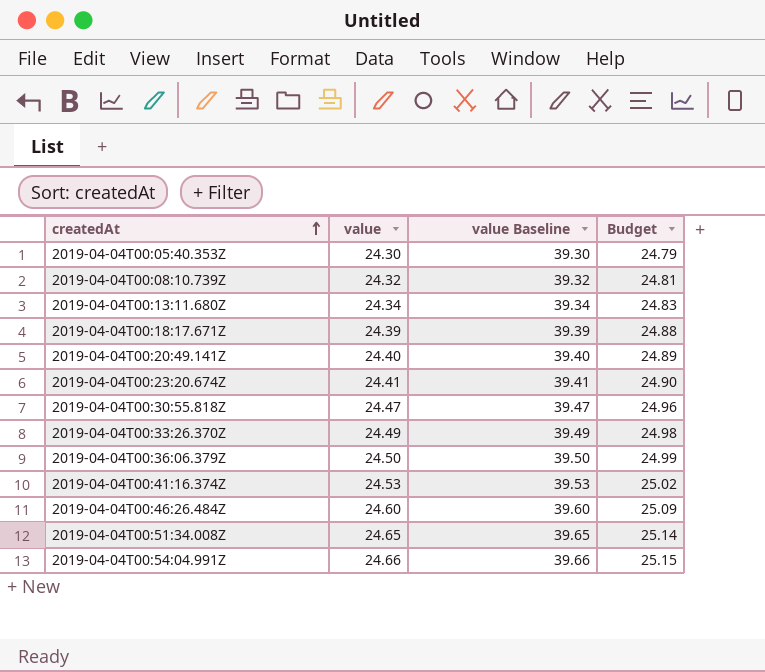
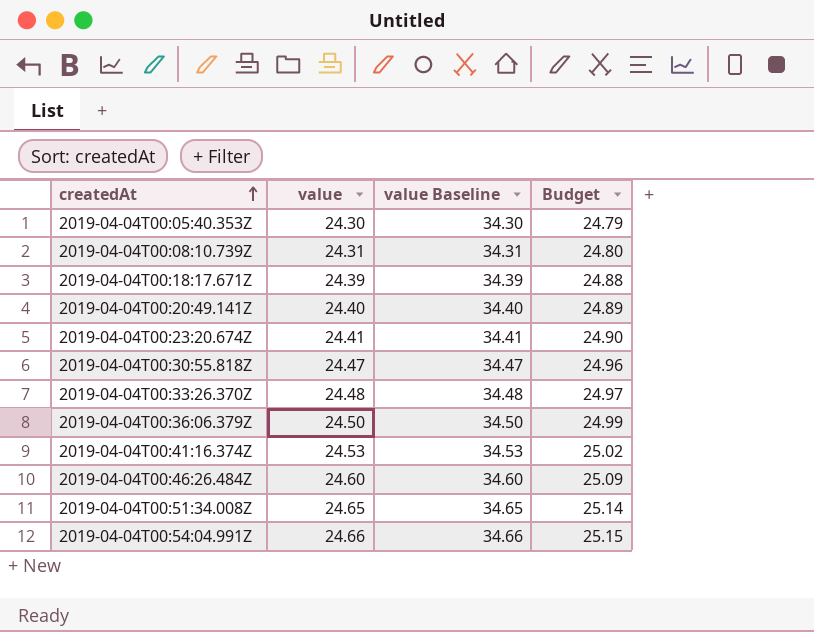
column value Baseline | formula: [value] + 15 -> [value] + 10
row 2019-04-04T00:13:11.680Z: 24.34 | 39.34 | 24.83 -> none
2019-04-04T00:08:10.739Z | value: 24.32 -> 24.31
2019-04-04T00:08:10.739Z | Budget: 24.81 -> 24.80
2019-04-04T00:33:26.370Z | value: 24.49 -> 24.48
2019-04-04T00:33:26.370Z | Budget: 24.98 -> 24.97

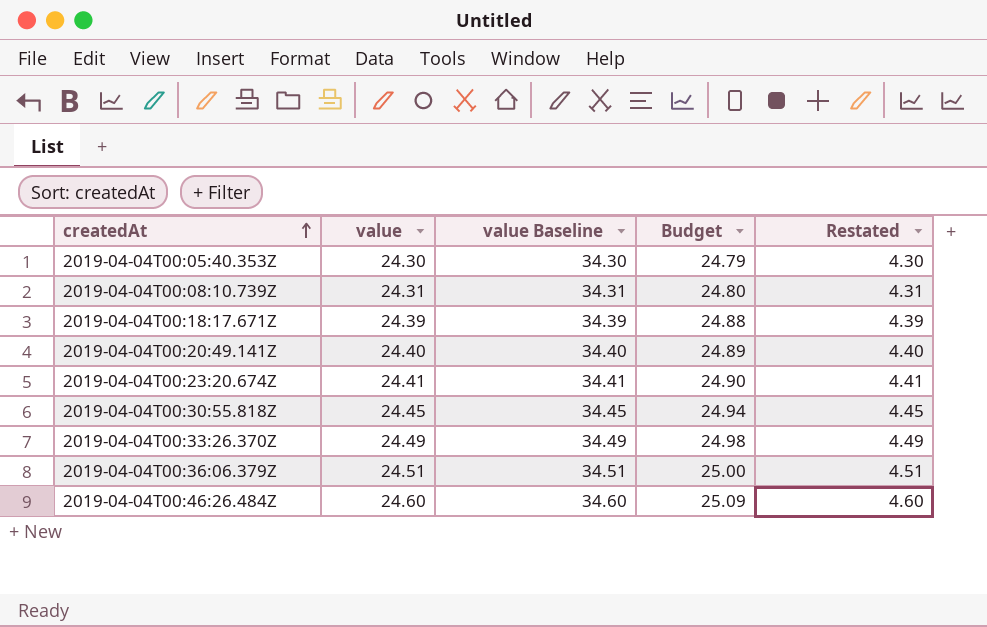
column Restated | formula: none -> [value] - 20
row 2019-04-04T00:41:16.374Z: 24.53 | 34.53 | 25.02 -> none
row 2019-04-04T00:51:34.008Z: 24.65 | 34.65 | 25.14 -> none
row 2019-04-04T00:54:04.991Z: 24.66 | 34.66 | 25.15 -> none
2019-04-04T00:30:55.818Z | value: 24.47 -> 24.45
2019-04-04T00:30:55.818Z | value Baseline: 34.47 -> 34.45
2019-04-04T00:30:55.818Z | Budget: 24.96 -> 24.94
2019-04-04T00:33:26.370Z | value: 24.48 -> 24.49
2019-04-04T00:33:26.370Z | value Baseline: 34.48 -> 34.49
2019-04-04T00:33:26.370Z | Budget: 24.97 -> 24.98
2019-04-04T00:36:06.379Z | value: 24.50 -> 24.51
2019-04-04T00:36:06.379Z | value Baseline: 34.50 -> 34.51
2019-04-04T00:36:06.379Z | Budget: 24.99 -> 25.00

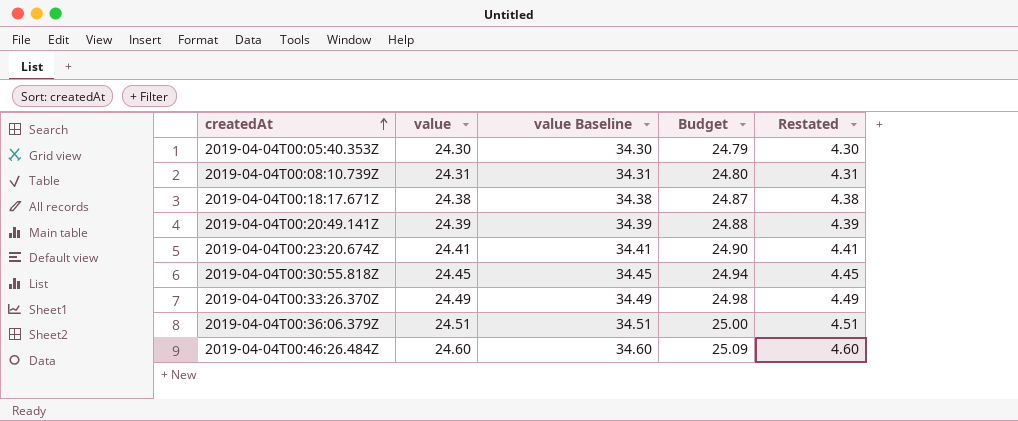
2019-04-04T00:18:17.671Z | value: 24.39 -> 24.38
2019-04-04T00:18:17.671Z | value Baseline: 34.39 -> 34.38
2019-04-04T00:18:17.671Z | Budget: 24.88 -> 24.87
2019-04-04T00:18:17.671Z | Restated: 4.39 -> 4.38
2019-04-04T00:20:49.141Z | value: 24.40 -> 24.39
2019-04-04T00:20:49.141Z | value Baseline: 34.40 -> 34.39
2019-04-04T00:20:49.141Z | Budget: 24.89 -> 24.88
2019-04-04T00:20:49.141Z | Restated: 4.40 -> 4.39

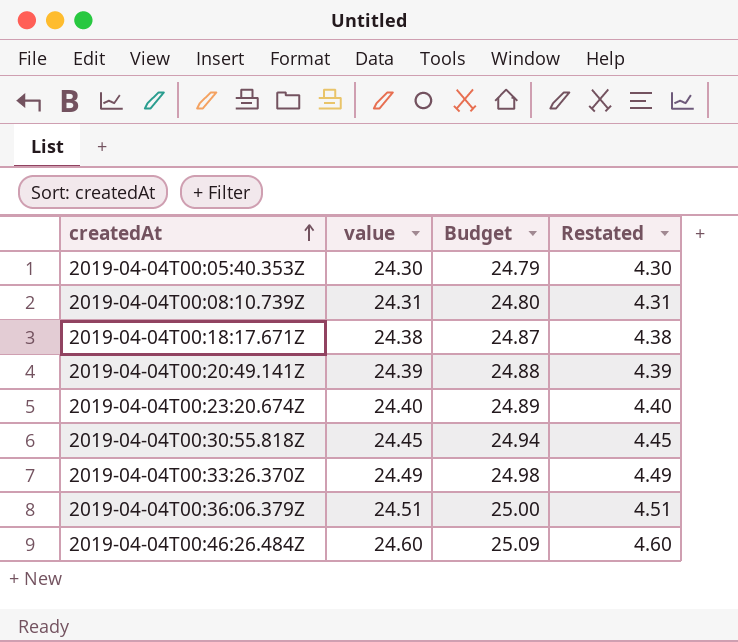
column value Baseline | formula: [value] + 10 -> none
2019-04-04T00:23:20.674Z | value: 24.41 -> 24.40
2019-04-04T00:23:20.674Z | Budget: 24.90 -> 24.89
2019-04-04T00:23:20.674Z | Restated: 4.41 -> 4.40

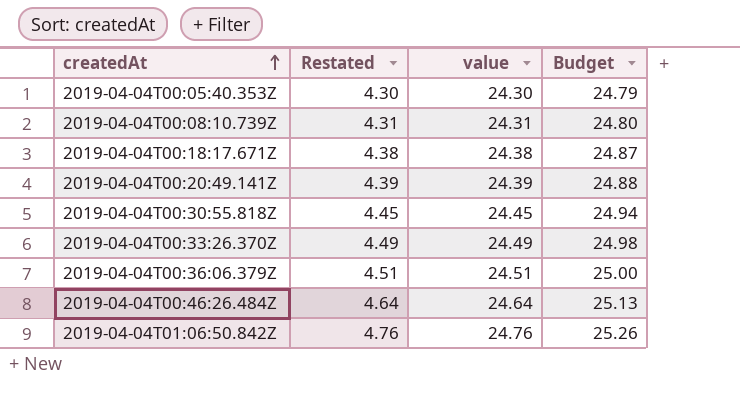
column Restated | position: 4 -> 2
row 2019-04-04T00:23:20.674Z: 24.40 | 24.89 | 4.40 -> none
2019-04-04T00:46:26.484Z | Restated: 4.60 -> 4.64
2019-04-04T00:46:26.484Z | value: 24.60 -> 24.64
2019-04-04T00:46:26.484Z | Budget: 25.09 -> 25.13
row 2019-04-04T01:06:50.842Z: none -> 4.76 | 24.76 | 25.26

